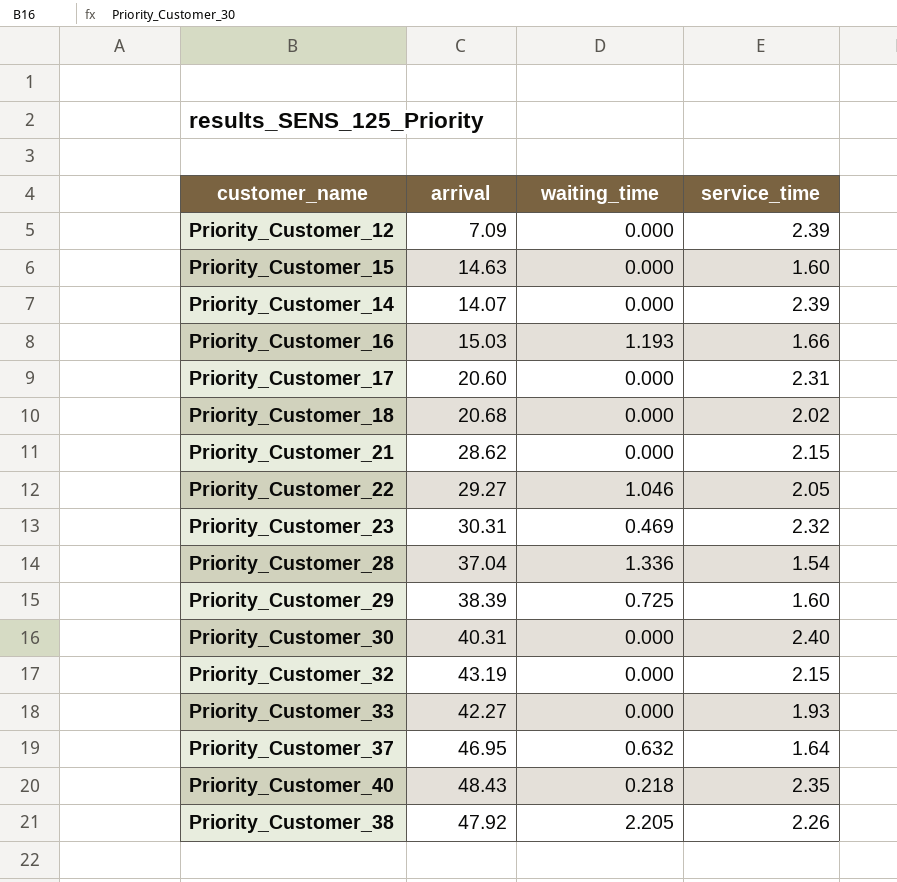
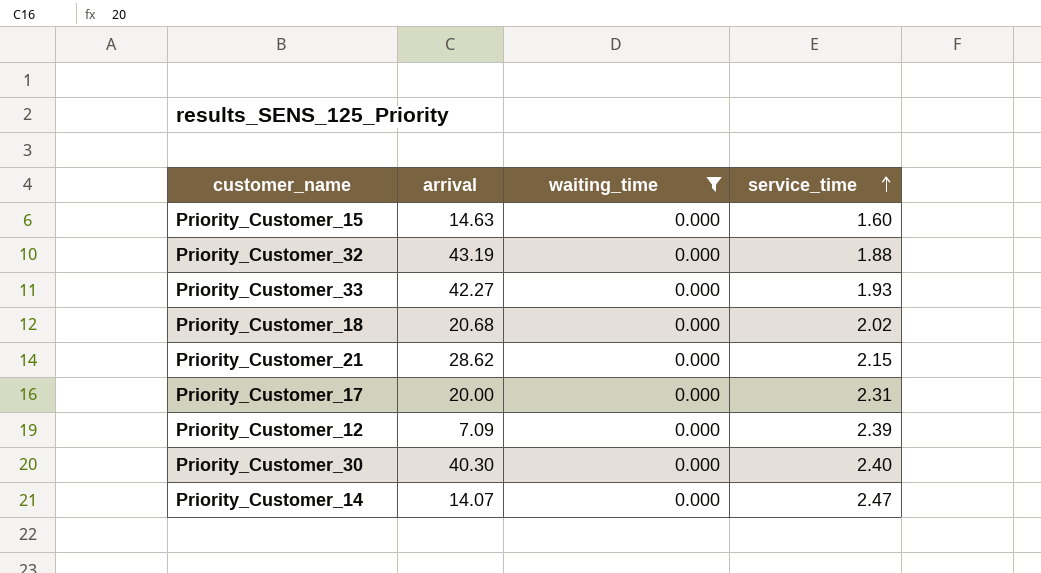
filter: none -> waiting_time = 0.000
row order: none -> service_time ascending
Priority_Customer_32 | service_time: 2.15 -> 1.88
Priority_Customer_17 | arrival: 20.60 -> 20.00
Priority_Customer_30 | arrival: 40.31 -> 40.30
Priority_Customer_14 | service_time: 2.39 -> 2.47

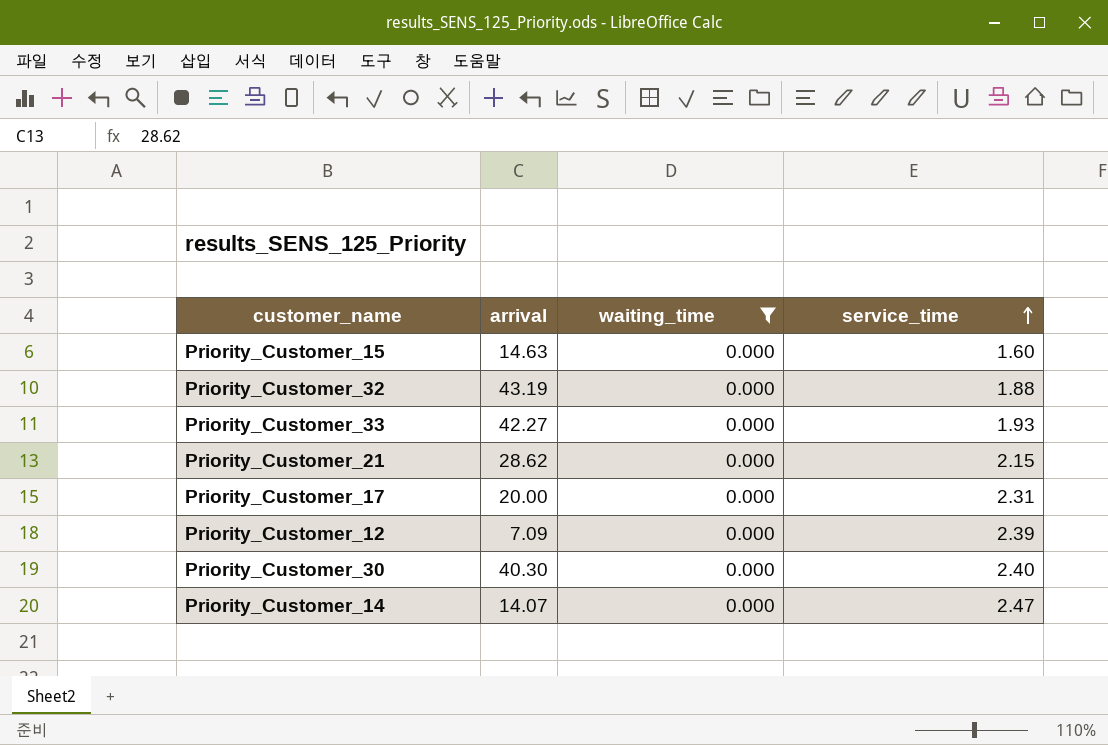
row Priority_Customer_18: 20.68 | 0.000 | 2.02 -> none

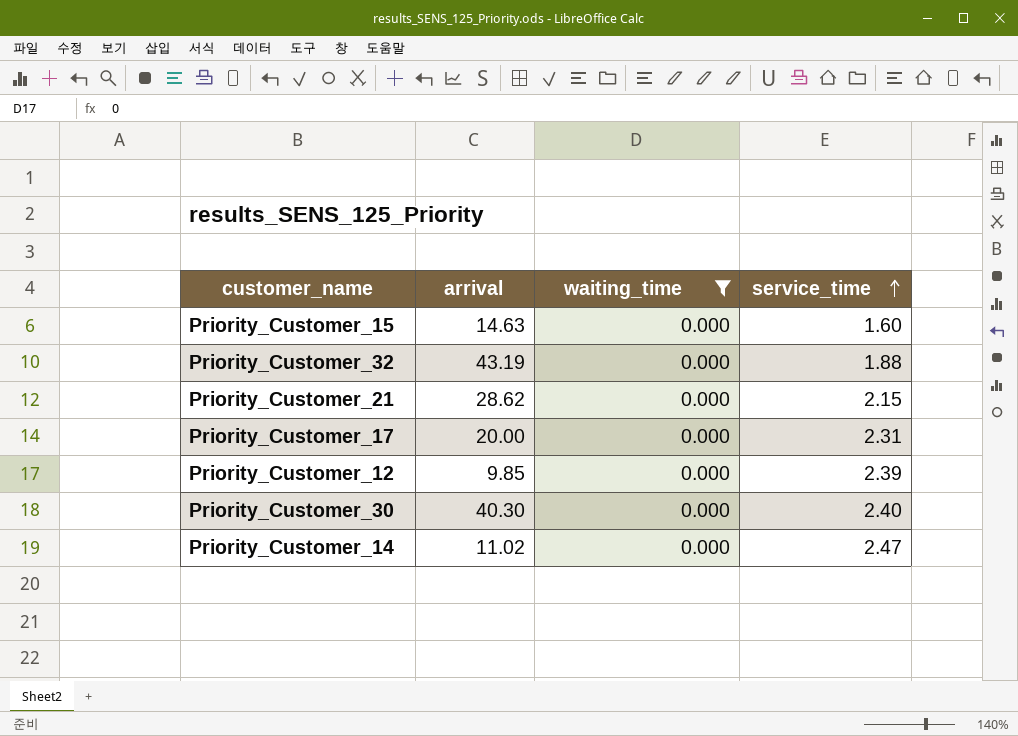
row Priority_Customer_33: 42.27 | 0.000 | 1.93 -> none
Priority_Customer_12 | arrival: 7.09 -> 9.85
Priority_Customer_14 | arrival: 14.07 -> 11.02

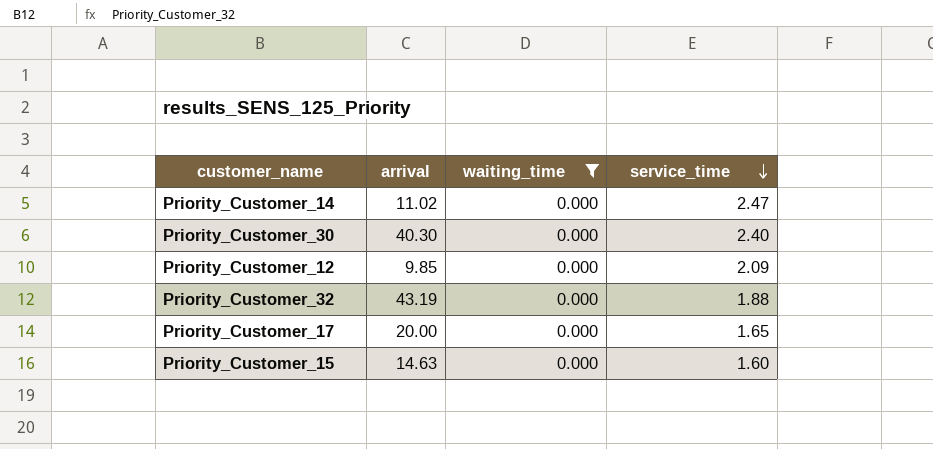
row order: service_time ascending -> service_time descending
row Priority_Customer_21: 28.62 | 0.000 | 2.15 -> none
Priority_Customer_12 | service_time: 2.39 -> 2.09
Priority_Customer_17 | service_time: 2.31 -> 1.65

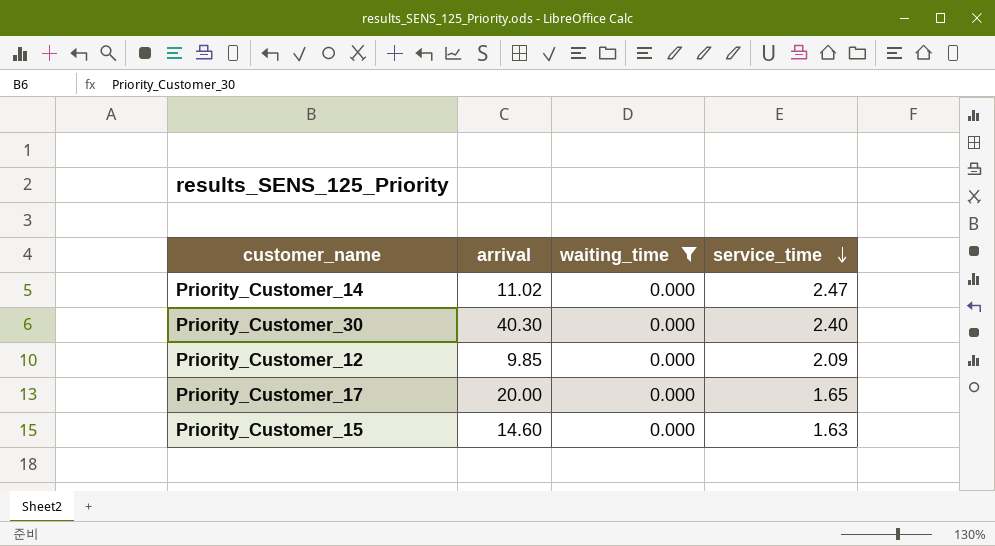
row Priority_Customer_32: 43.19 | 0.000 | 1.88 -> none
Priority_Customer_15 | arrival: 14.63 -> 14.60
Priority_Customer_15 | service_time: 1.60 -> 1.63

